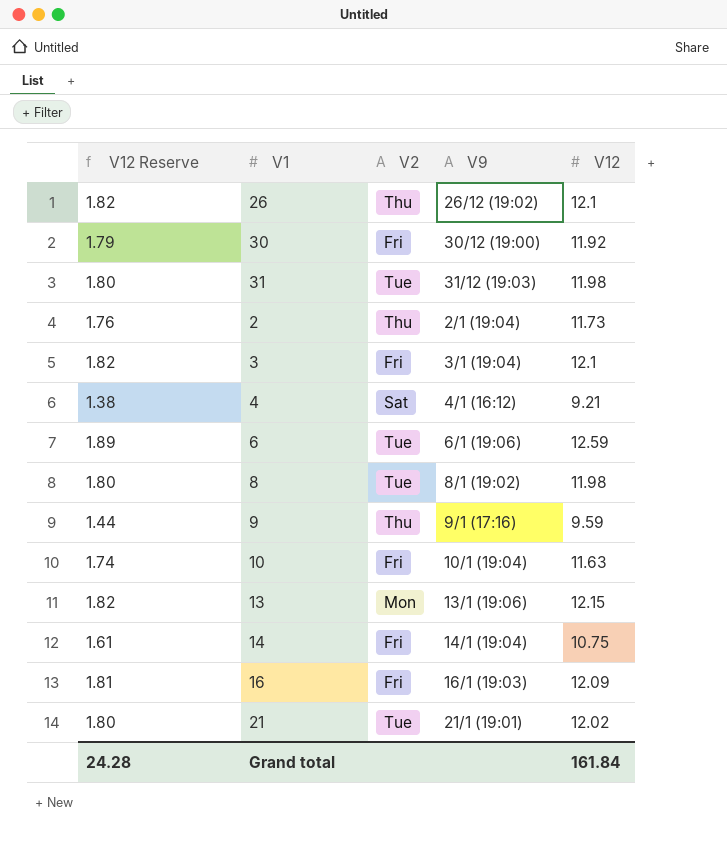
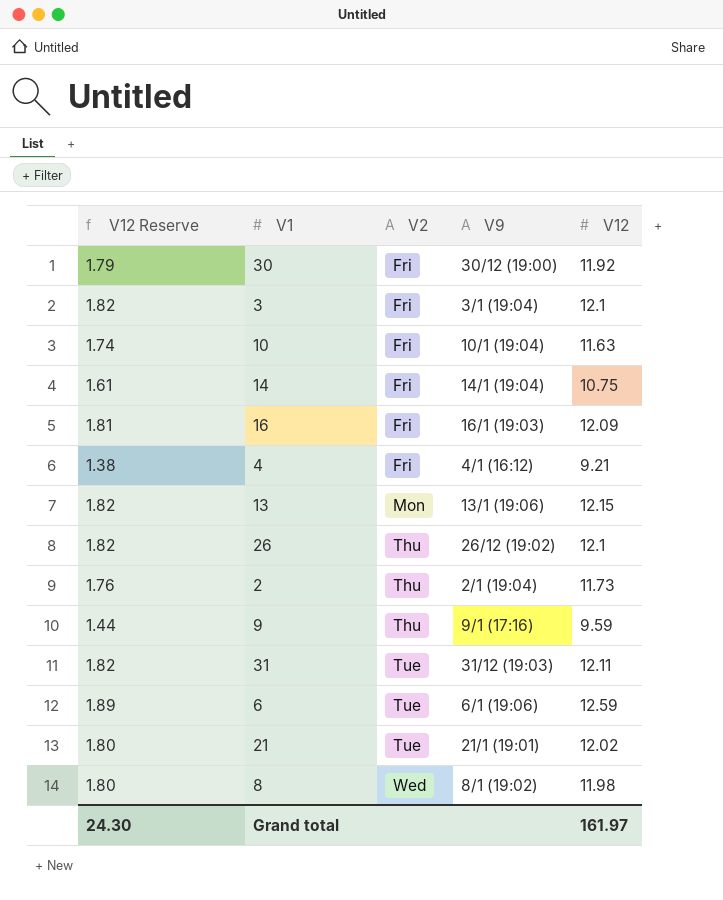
row order: none -> V2 ascending
4 | V2: Sat -> Fri
31 | V12 Reserve: 1.80 -> 1.82
31 | V12: 11.98 -> 12.11
8 | V2: Tue -> Wed
Grand total | V12 Reserve: 24.28 -> 24.30
Grand total | V12: 161.84 -> 161.97

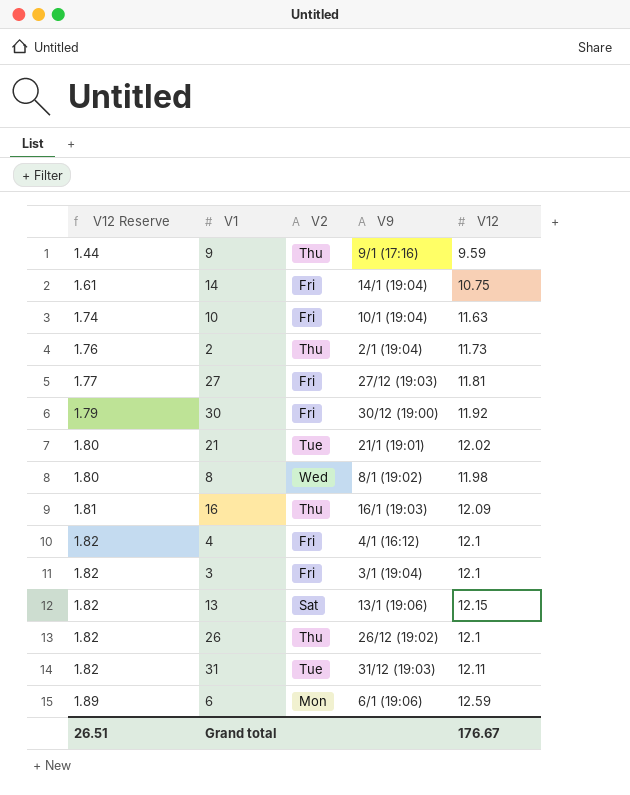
row order: V2 ascending -> V12 Reserve ascending
row 27: none -> 1.77 | Fri | 27/12 (19:03) | 11.81
16 | V2: Fri -> Thu
4 | V12 Reserve: 1.38 -> 1.82
4 | V12: 9.21 -> 12.1
13 | V2: Mon -> Sat
6 | V2: Tue -> Mon
Grand total | V12 Reserve: 24.30 -> 26.51
Grand total | V12: 161.97 -> 176.67

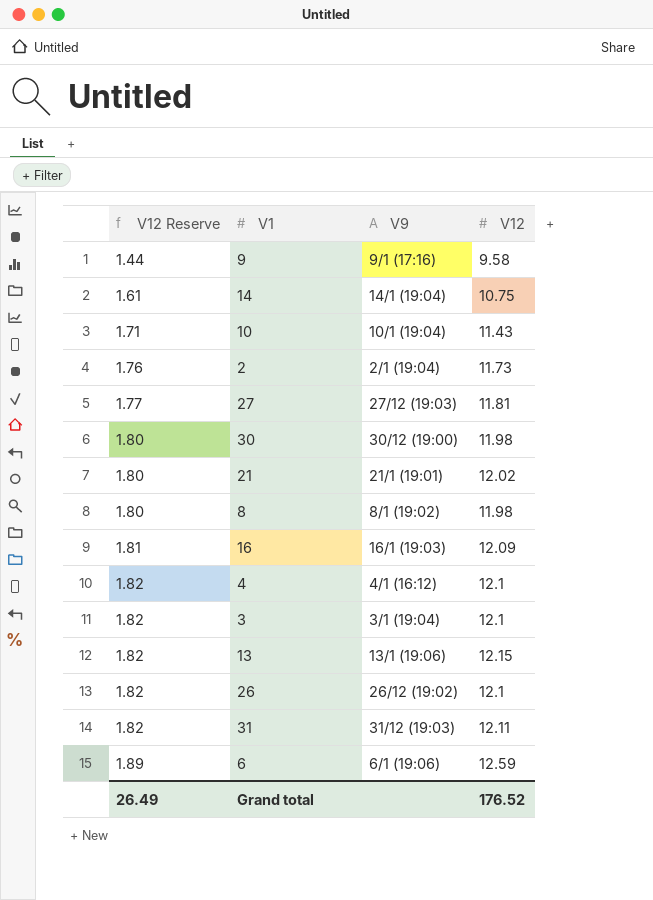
column V2 | position: 3 -> none
9 | V12: 9.59 -> 9.58
10 | V12 Reserve: 1.74 -> 1.71
10 | V12: 11.63 -> 11.43
30 | V12 Reserve: 1.79 -> 1.80
30 | V12: 11.92 -> 11.98
Grand total | V12 Reserve: 26.51 -> 26.49
Grand total | V12: 176.67 -> 176.52

